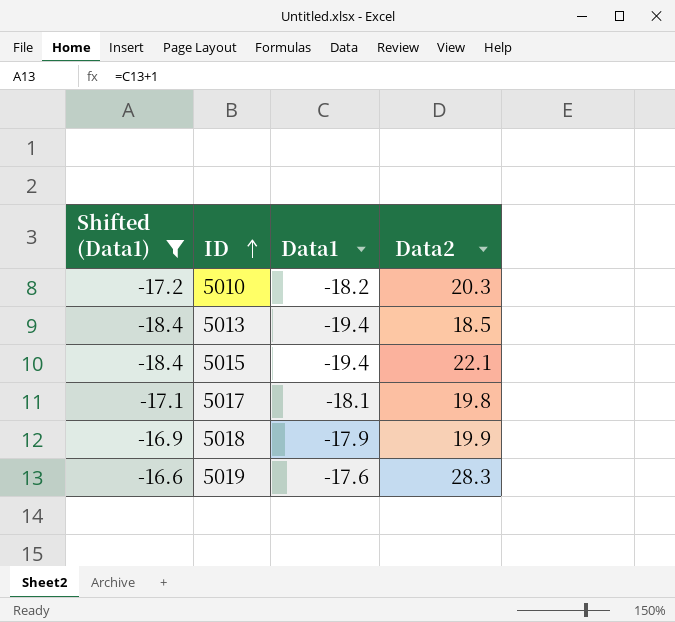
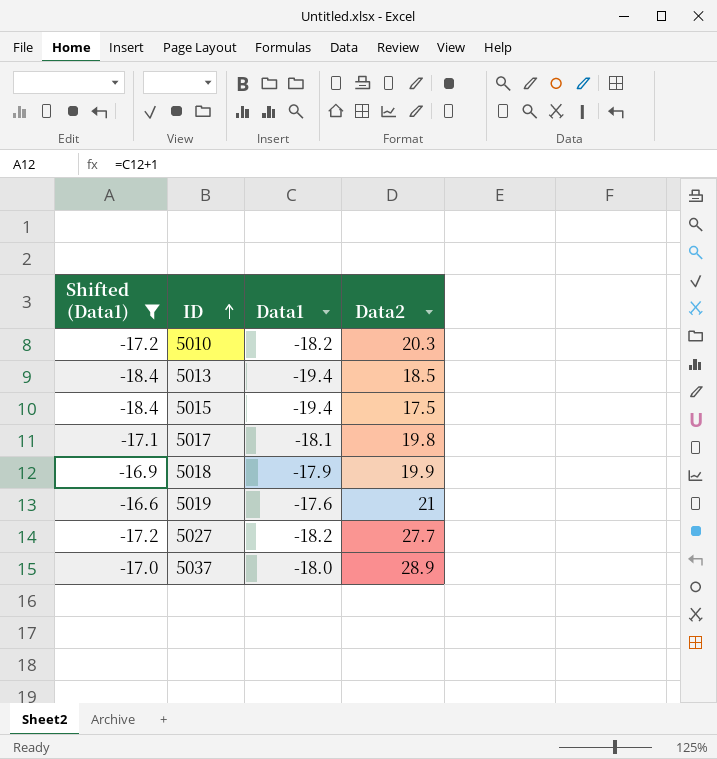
5015 | Data2: 22.1 -> 17.5
5019 | Data2: 28.3 -> 21
row 5027: none -> -17.2 | -18.2 | 27.7
row 5037: none -> -17.0 | -18.0 | 28.9

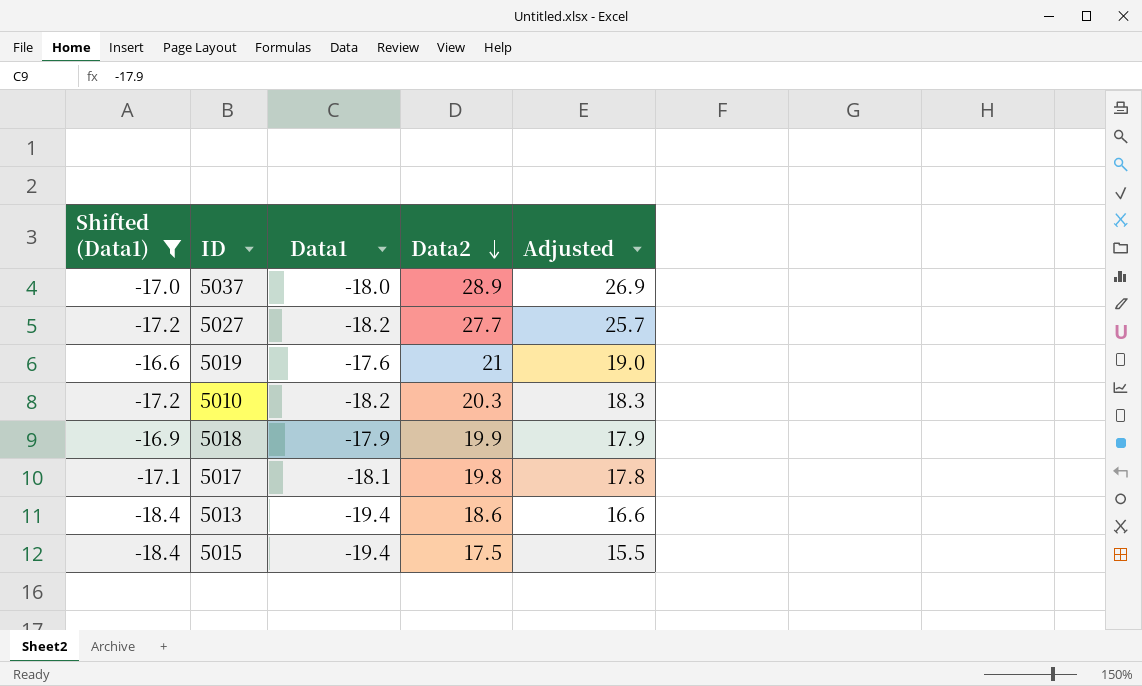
row order: ID ascending -> Data2 descending
column Adjusted | formula: none -> [Data2] - 2
5013 | Data2: 18.5 -> 18.6

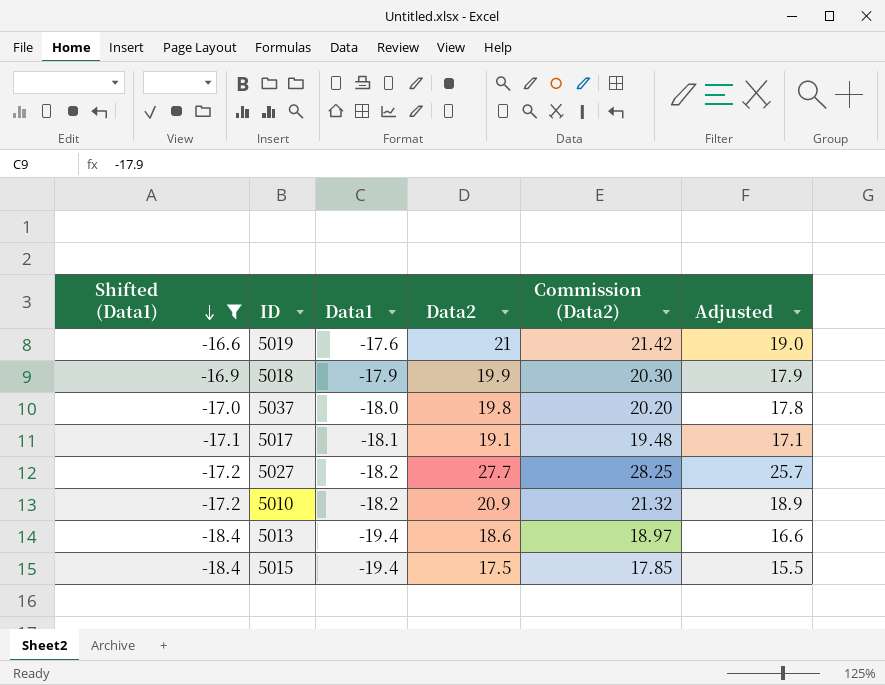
row order: Data2 descending -> Shifted (Data1) descending
column Commission (Data2) | formula: none -> [Data2] * 1.02
5037 | Data2: 28.9 -> 19.8
5037 | Adjusted: 26.9 -> 17.8
5017 | Data2: 19.8 -> 19.1
5017 | Adjusted: 17.8 -> 17.1
5010 | Data2: 20.3 -> 20.9
5010 | Adjusted: 18.3 -> 18.9

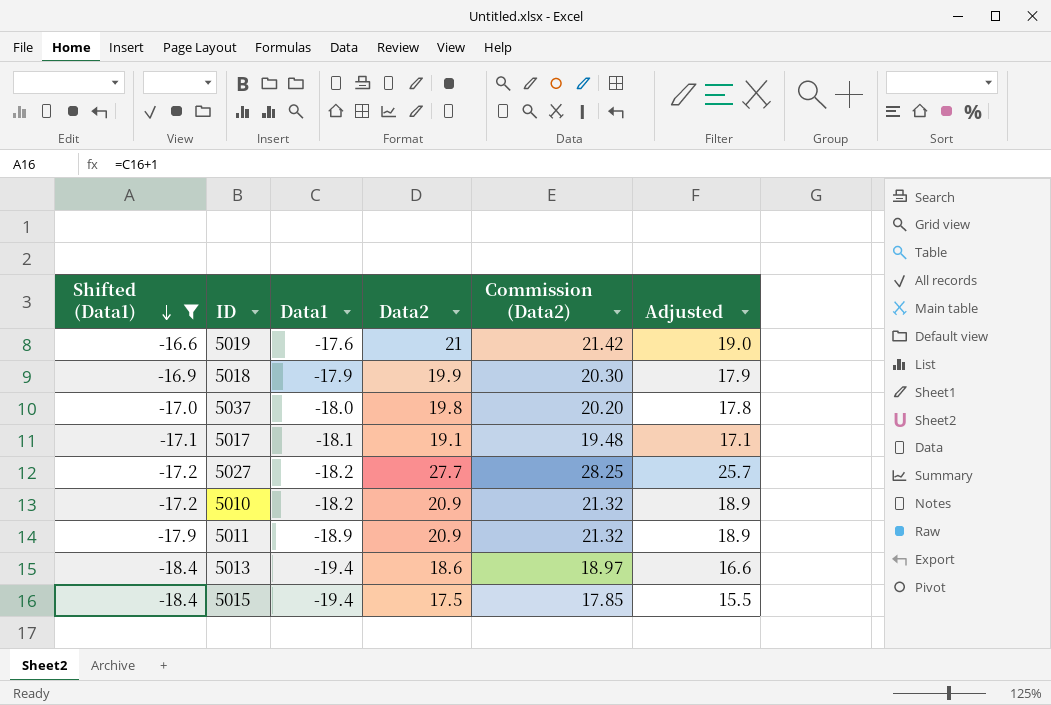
row 5011: none -> -17.9 | -18.9 | 20.9 | 21.32 | 18.9

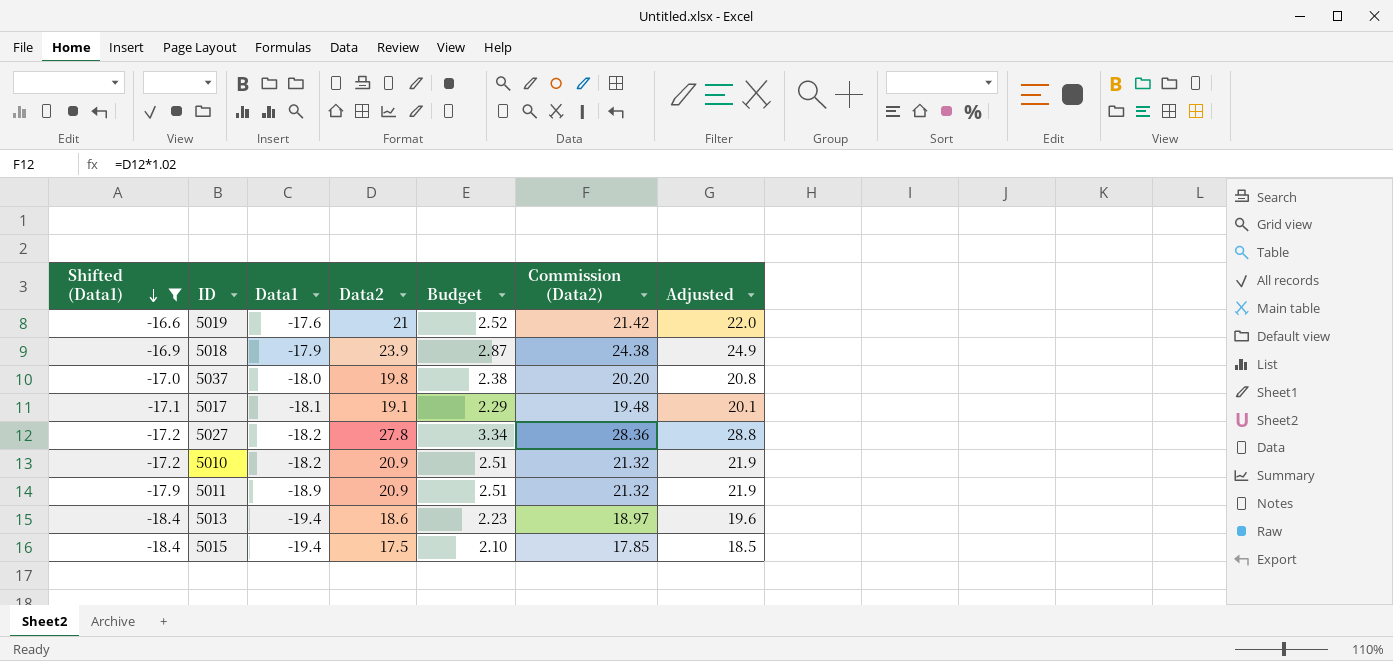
column Budget | formula: none -> [Data2] * 0.12
column Adjusted | formula: [Data2] - 2 -> [Data2] + 1
5018 | Data2: 19.9 -> 23.9
5018 | Commission (Data2): 20.30 -> 24.38
5027 | Data2: 27.7 -> 27.8
5027 | Commission (Data2): 28.25 -> 28.36

